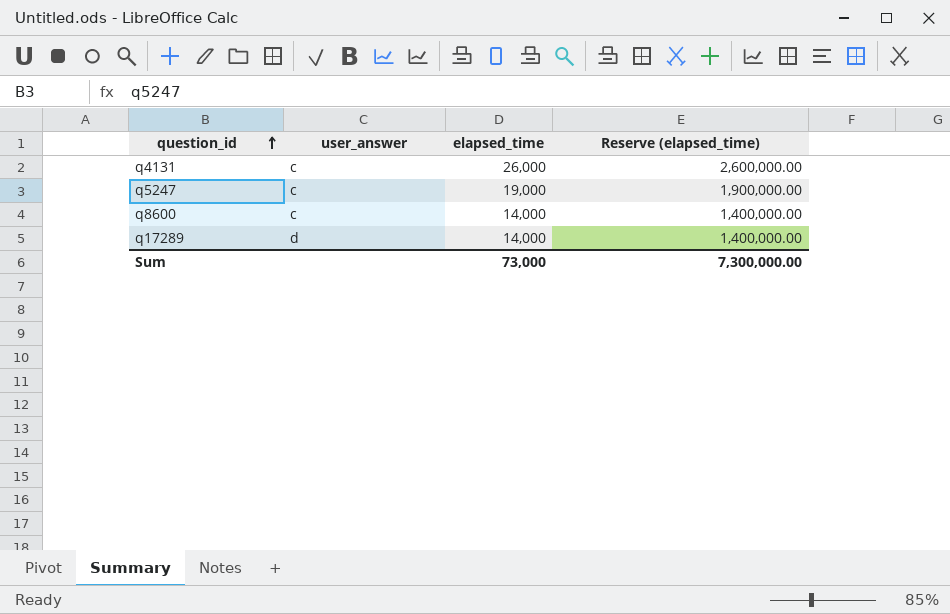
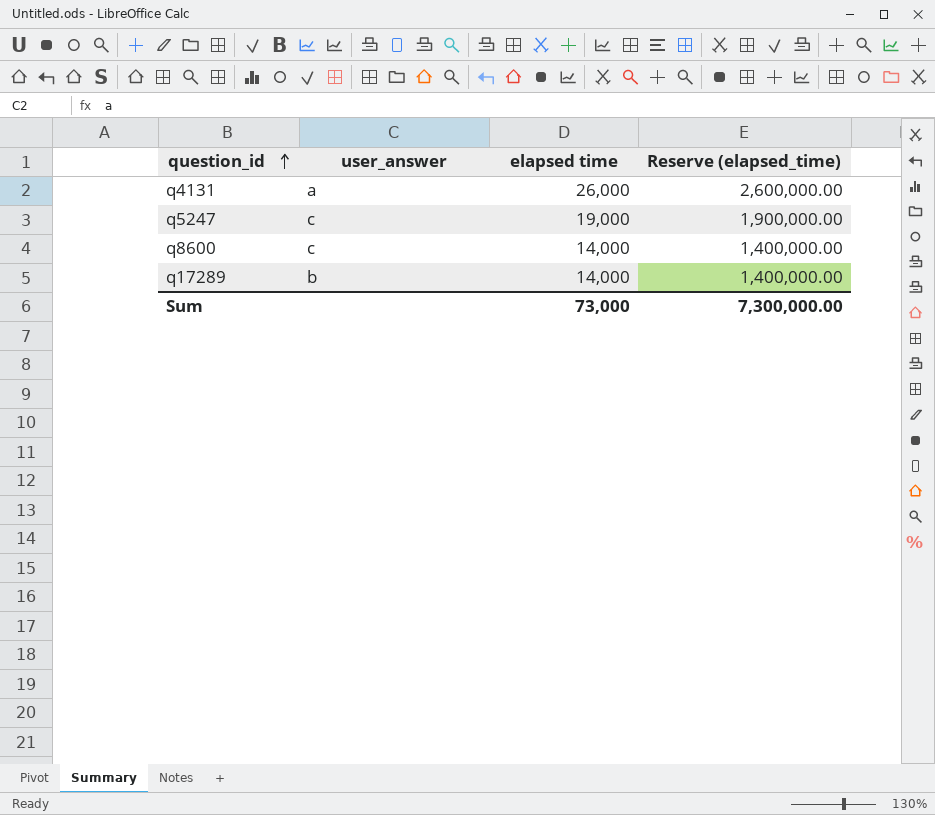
column name: elapsed_time -> elapsed time
q4131 | user_answer: c -> a
q17289 | user_answer: d -> b

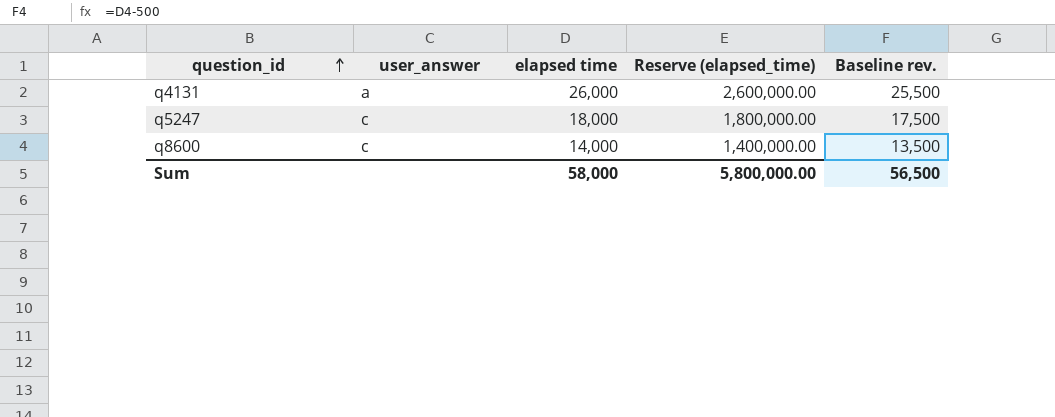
column Baseline rev. | formula: none -> [elapsed time] - 500
row q17289: b | 14,000 | 1,400,000.00 -> none
q5247 | elapsed time: 19,000 -> 18,000
q5247 | Reserve (elapsed_time): 1,900,000.00 -> 1,800,000.00
Sum | elapsed time: 73,000 -> 58,000
Sum | Reserve (elapsed_time): 7,300,000.00 -> 5,800,000.00

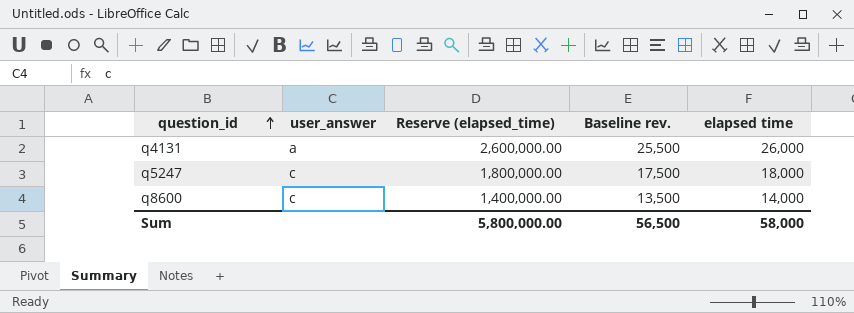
column elapsed time | position: 3 -> 5

